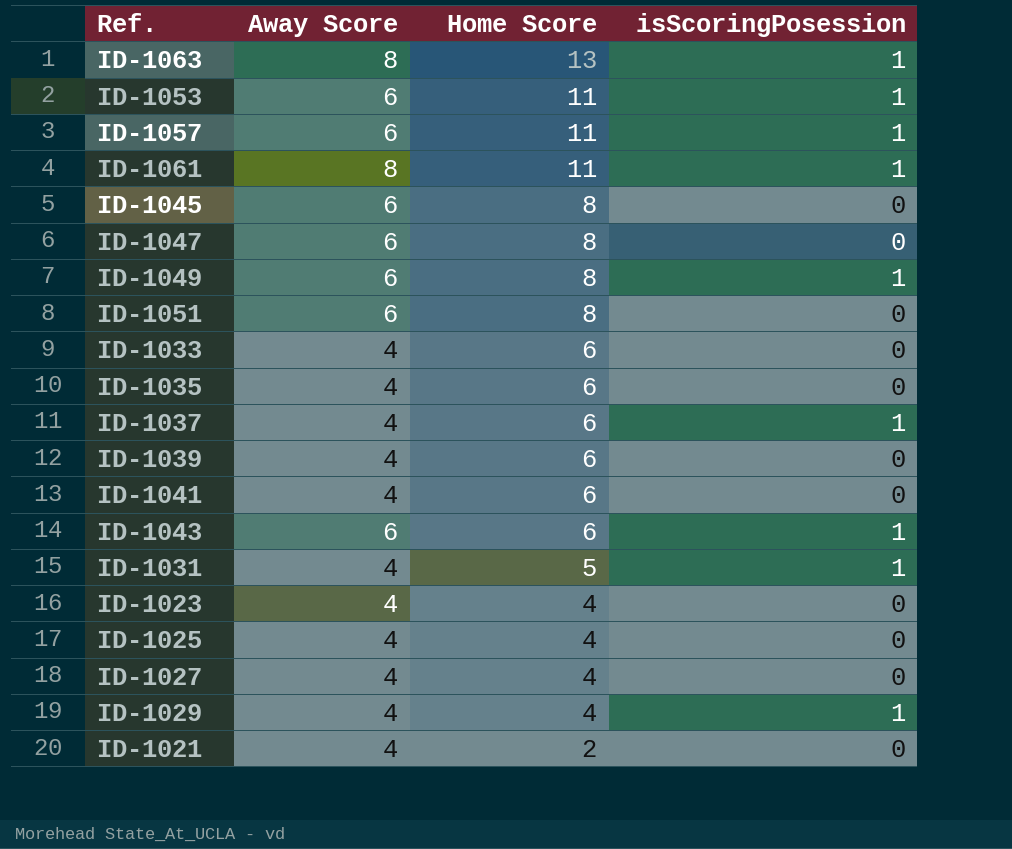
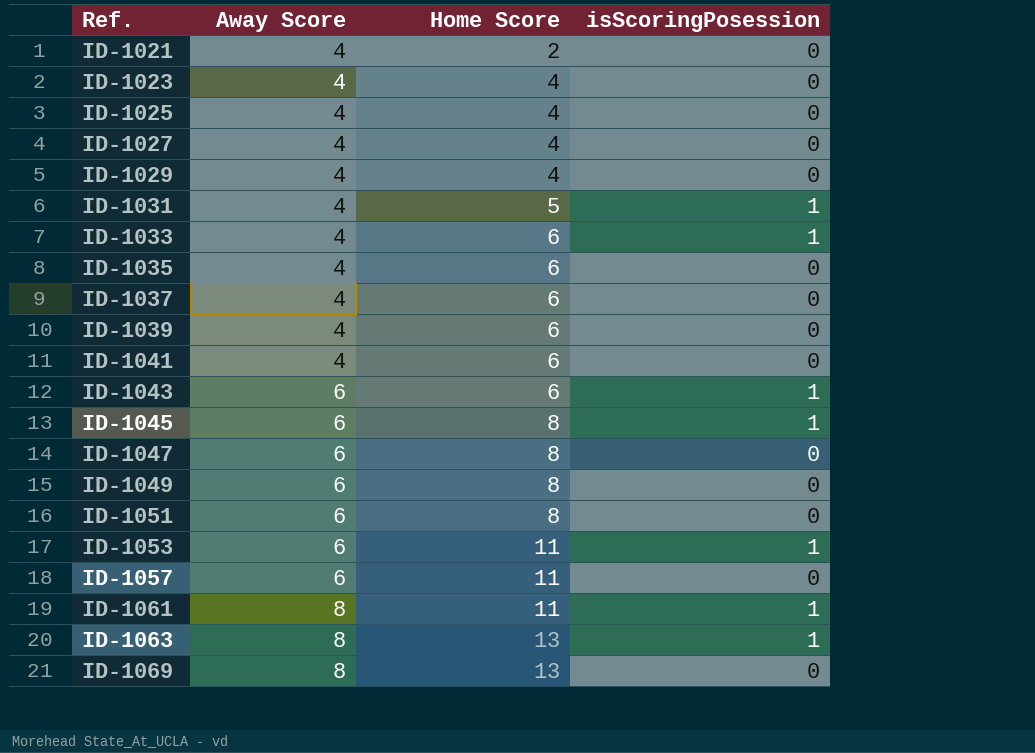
row order: Home Score descending -> Ref. ascending
ID-1029 | isScoringPosession: 1 -> 0
ID-1033 | isScoringPosession: 0 -> 1
ID-1037 | isScoringPosession: 1 -> 0
ID-1045 | isScoringPosession: 0 -> 1
ID-1049 | isScoringPosession: 1 -> 0
ID-1057 | isScoringPosession: 1 -> 0
row ID-1069: none -> 8 | 13 | 0

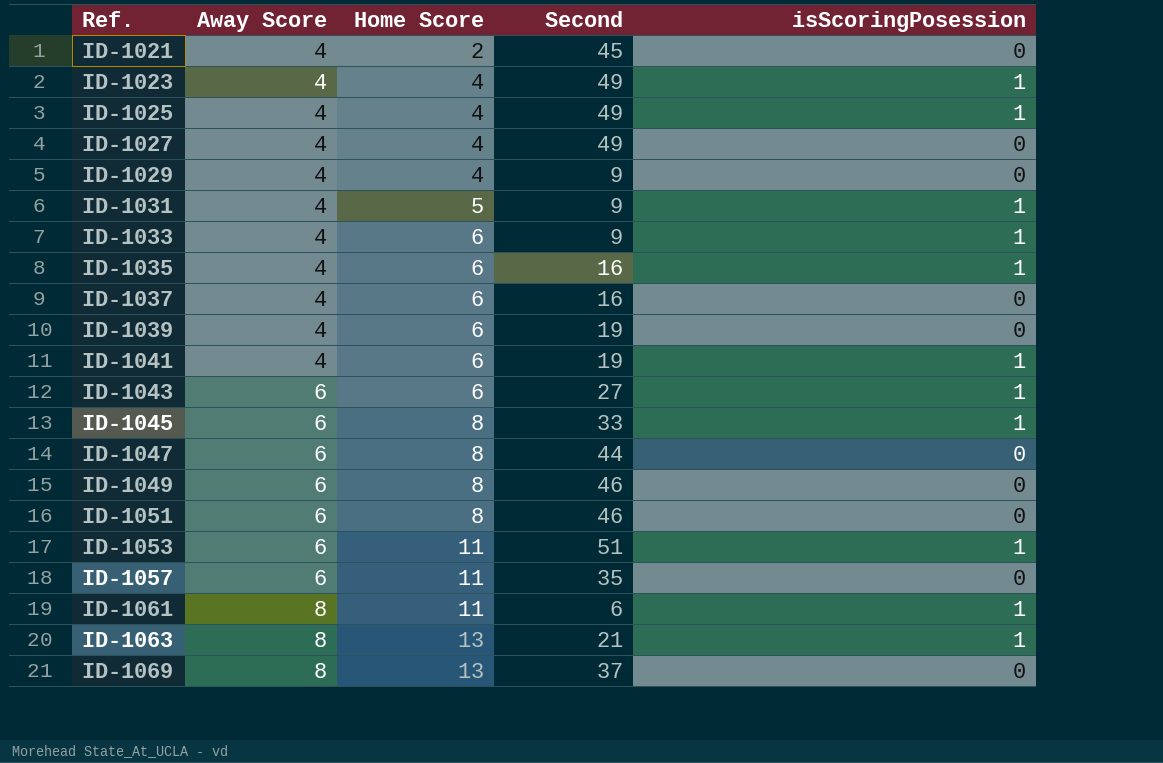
column Second | position: none -> 4
ID-1023 | isScoringPosession: 0 -> 1
ID-1025 | isScoringPosession: 0 -> 1
ID-1035 | isScoringPosession: 0 -> 1
ID-1041 | isScoringPosession: 0 -> 1

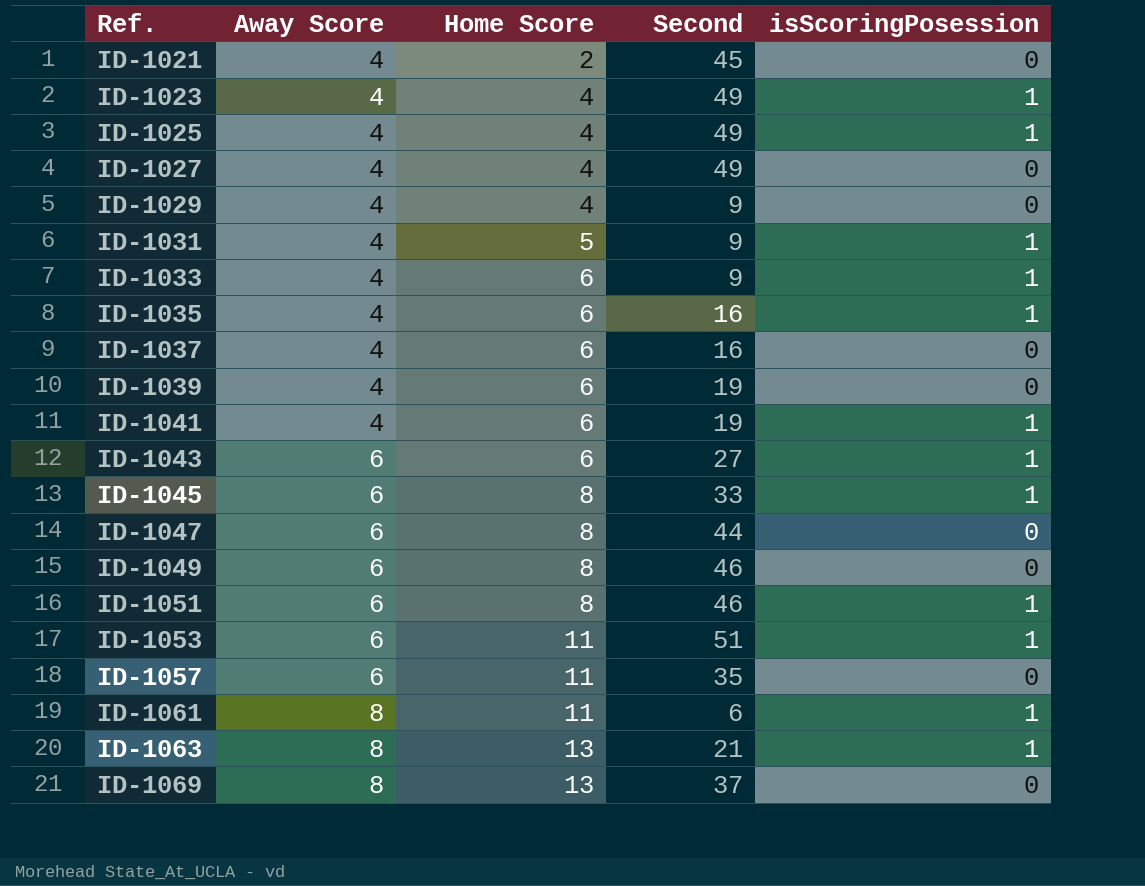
ID-1051 | isScoringPosession: 0 -> 1

